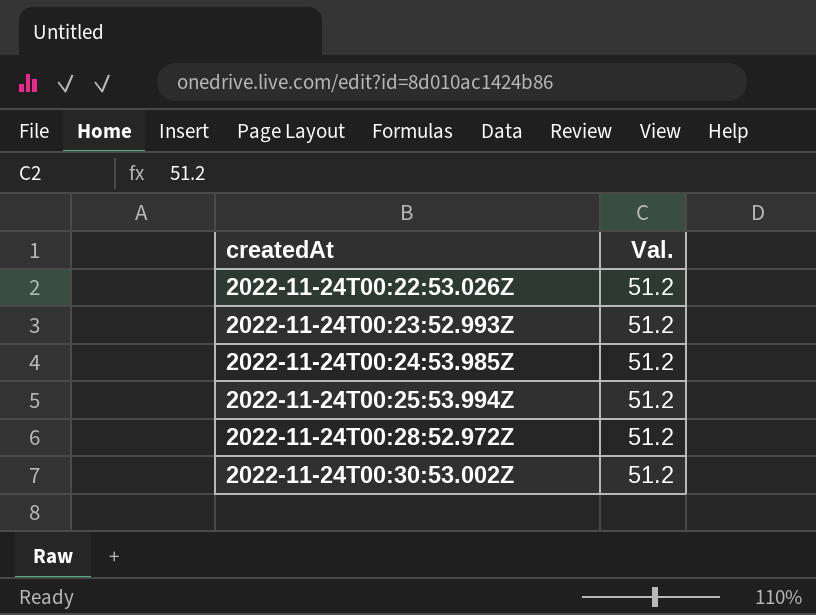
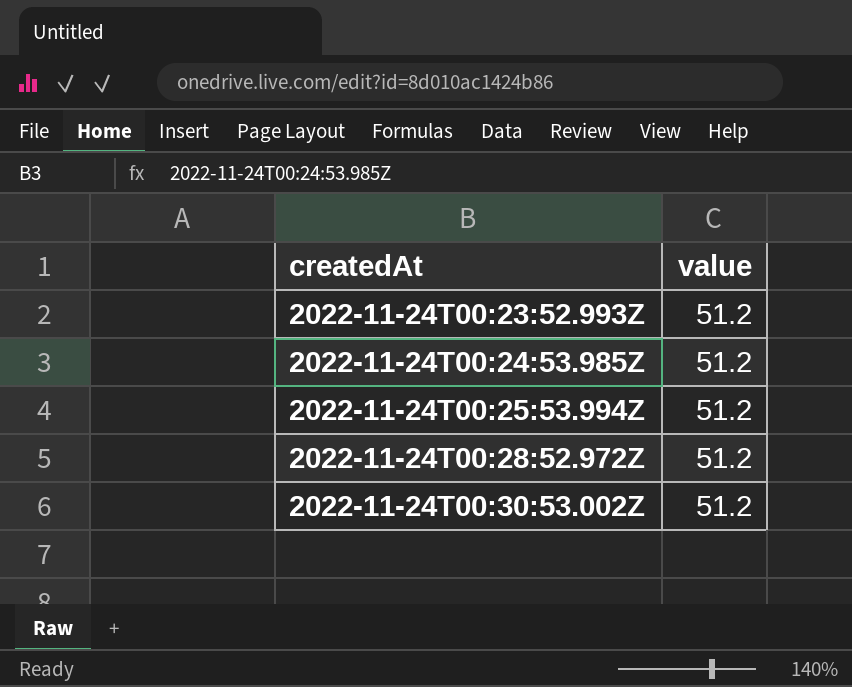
column name: Val. -> value
row 2022-11-24T00:22:53.026Z: 51.2 -> none

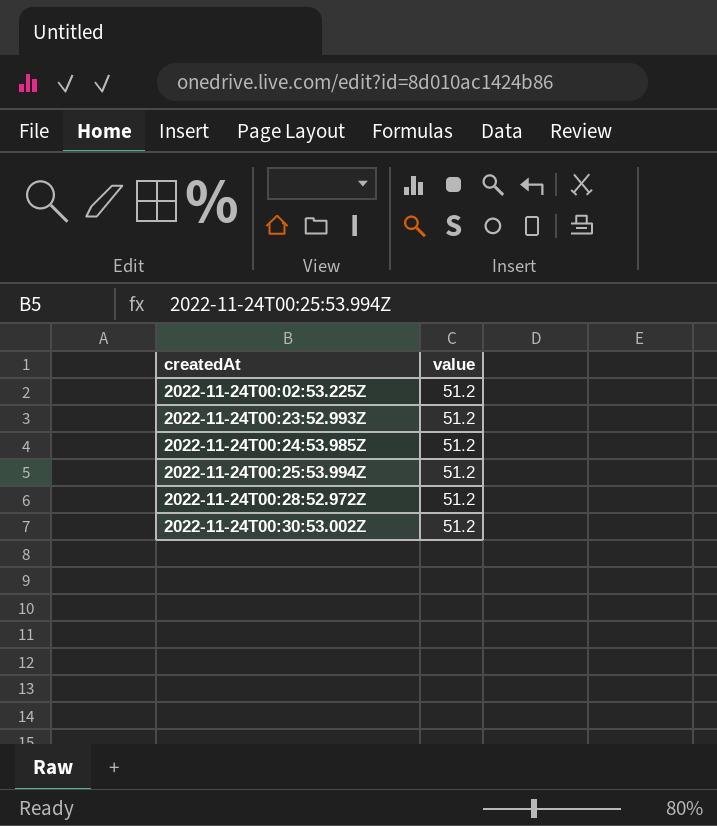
row 2022-11-24T00:02:53.225Z: none -> 51.2

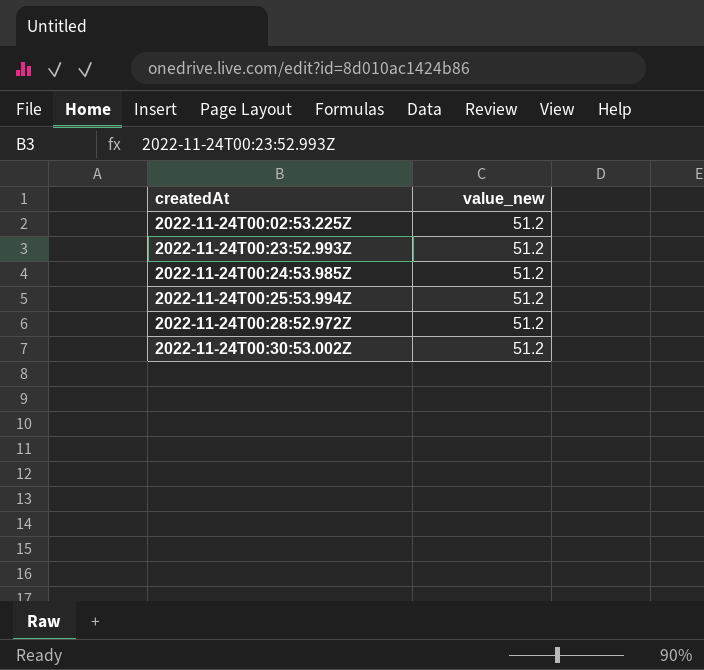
column name: value -> value_new

